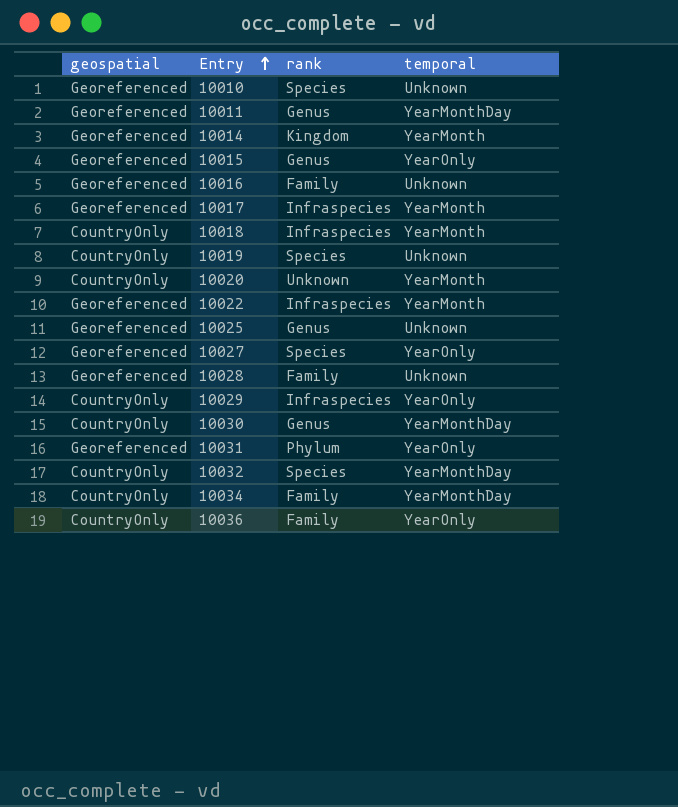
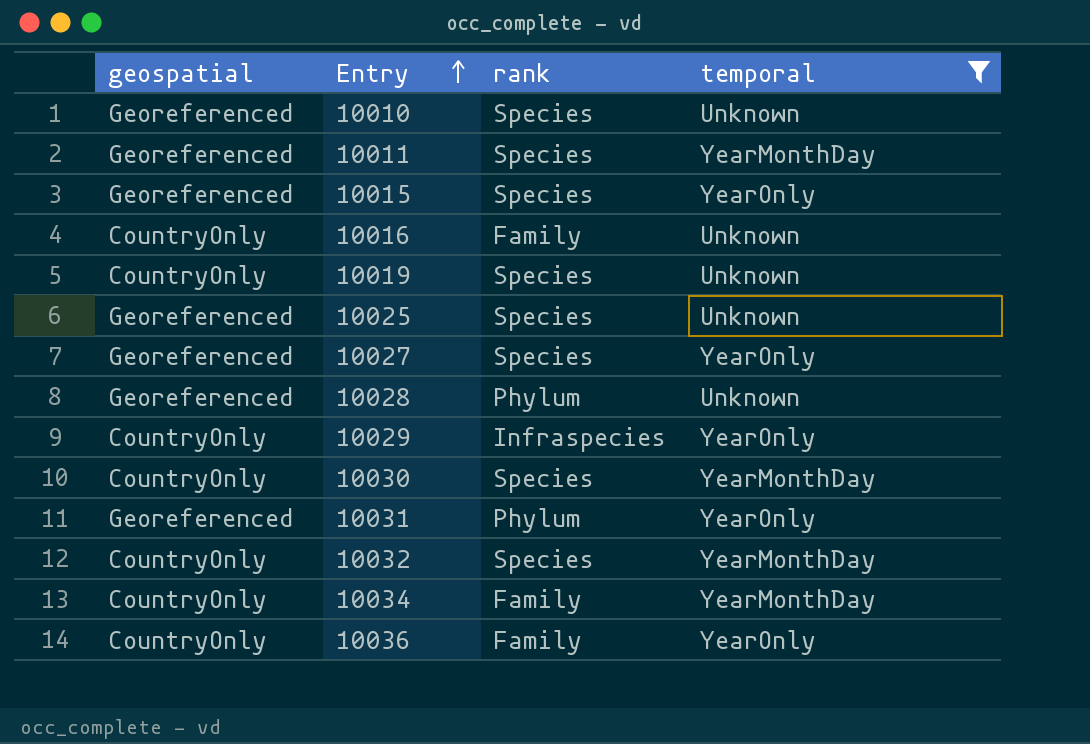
filter: none -> temporal != YearMonth
10011 | rank: Genus -> Species
10015 | rank: Genus -> Species
10016 | geospatial: Georeferenced -> CountryOnly
10025 | rank: Genus -> Species
10028 | rank: Family -> Phylum
10030 | rank: Genus -> Species

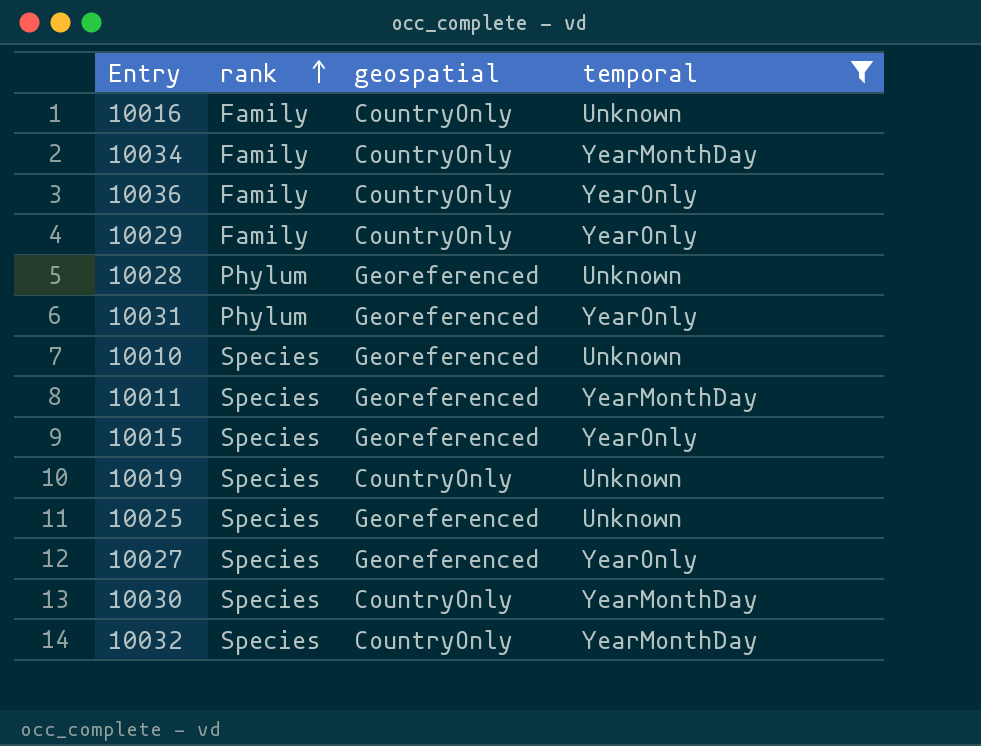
row order: Entry ascending -> rank ascending
column geospatial | position: 1 -> 3
10029 | rank: Infraspecies -> Family

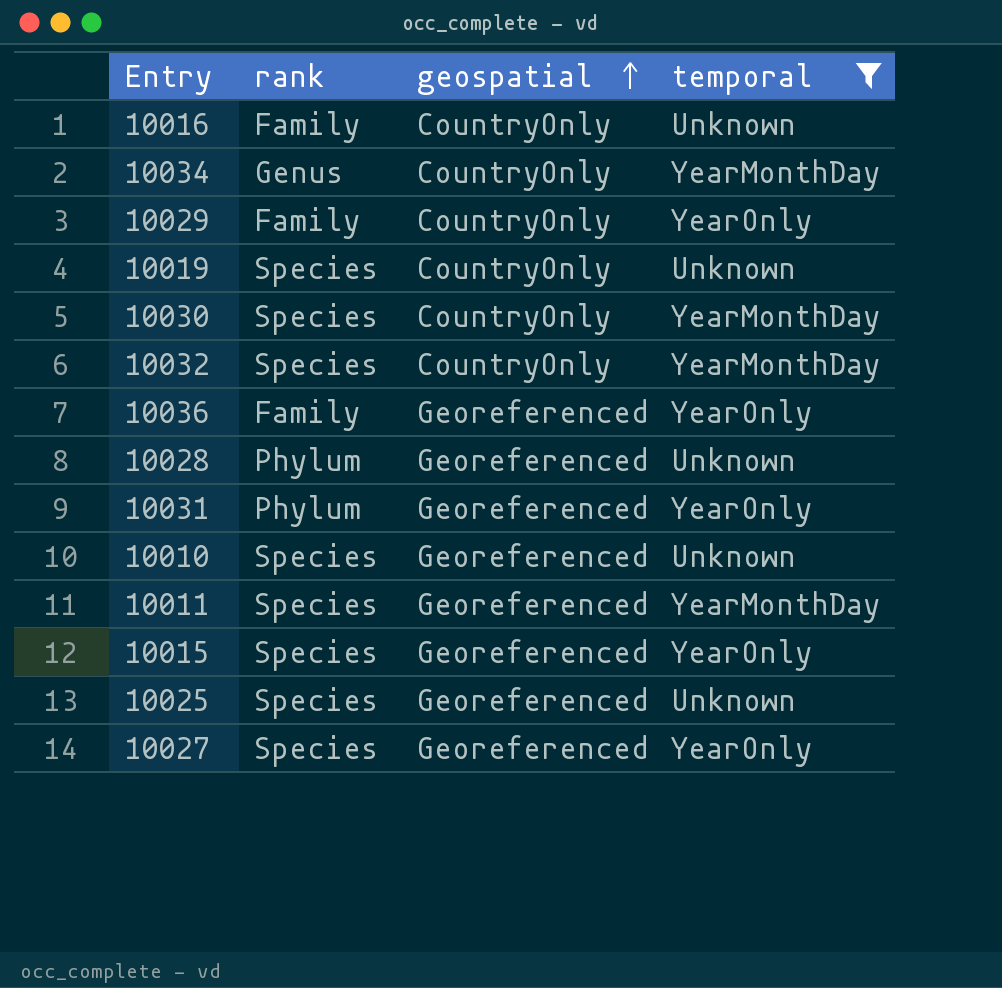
row order: rank ascending -> geospatial ascending
10034 | rank: Family -> Genus
10036 | geospatial: CountryOnly -> Georeferenced

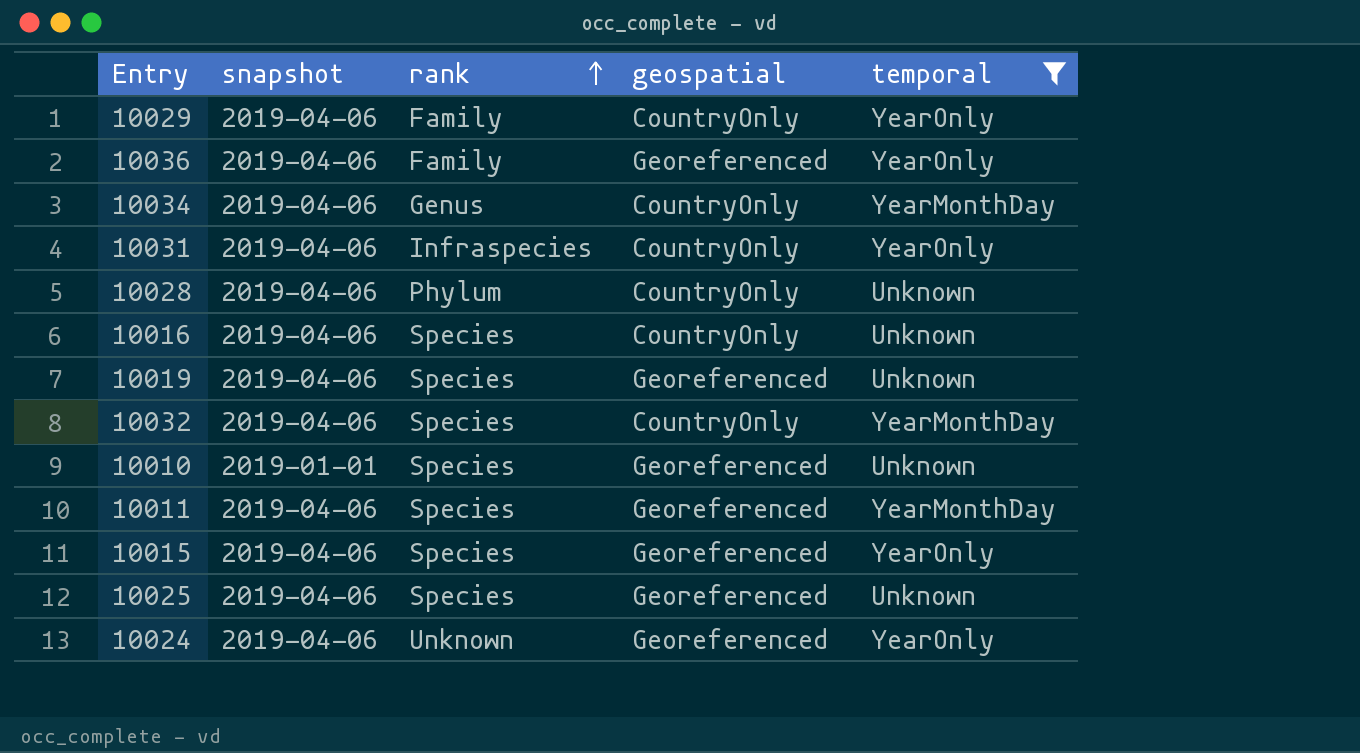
row order: geospatial ascending -> rank ascending
column snapshot | position: none -> 2
row 10030: Species | CountryOnly | YearMonthDay -> none
row 10027: Species | Georeferenced | YearOnly -> none
10031 | rank: Phylum -> Infraspecies
10031 | geospatial: Georeferenced -> CountryOnly
10028 | geospatial: Georeferenced -> CountryOnly
10016 | rank: Family -> Species
10019 | geospatial: CountryOnly -> Georeferenced
row 10024: none -> 2019-04-06 | Unknown | Georeferenced | YearOnly

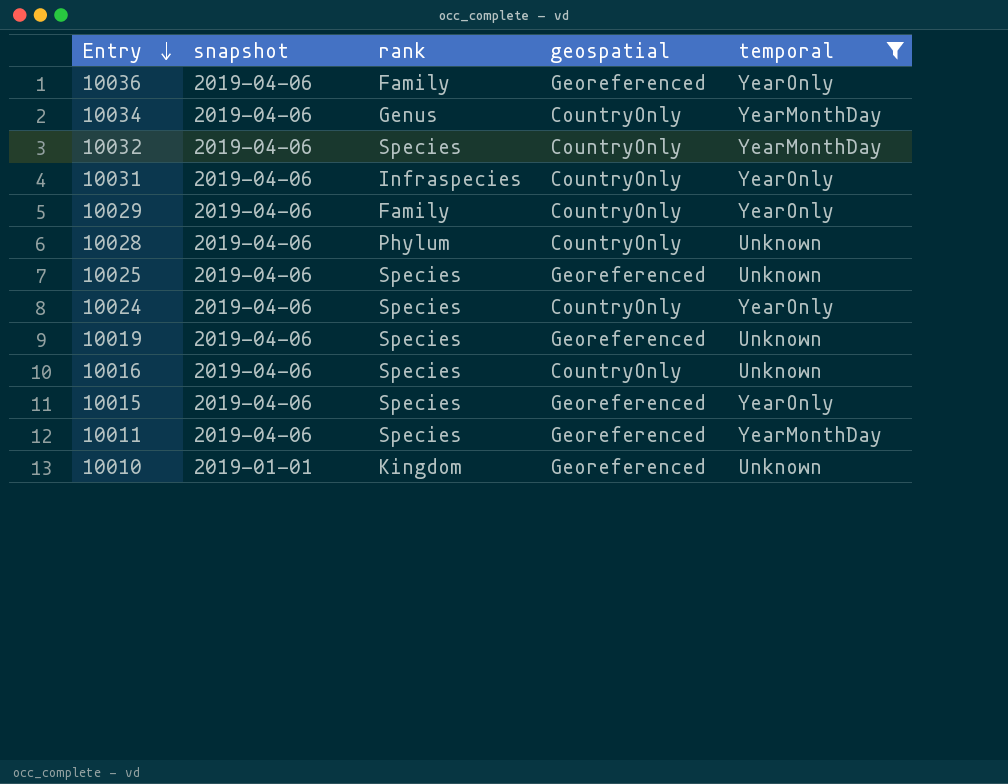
row order: rank ascending -> Entry descending
10024 | rank: Unknown -> Species
10024 | geospatial: Georeferenced -> CountryOnly
10010 | rank: Species -> Kingdom

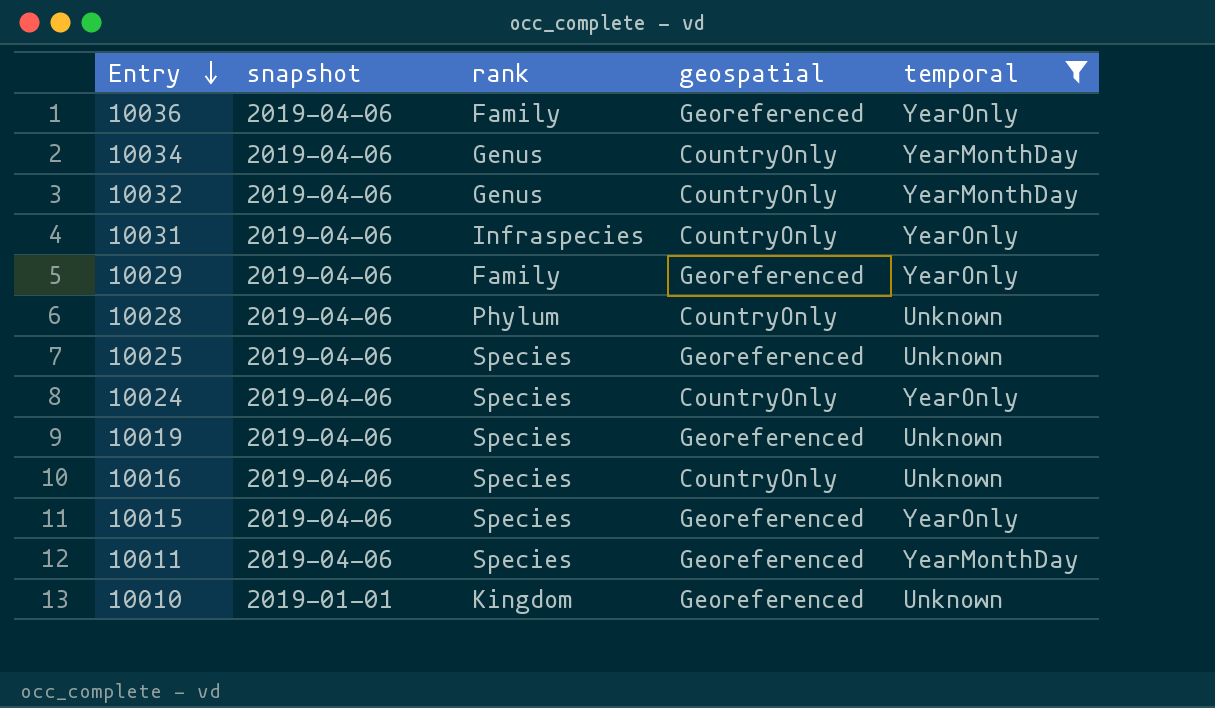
10032 | rank: Species -> Genus
10029 | geospatial: CountryOnly -> Georeferenced

